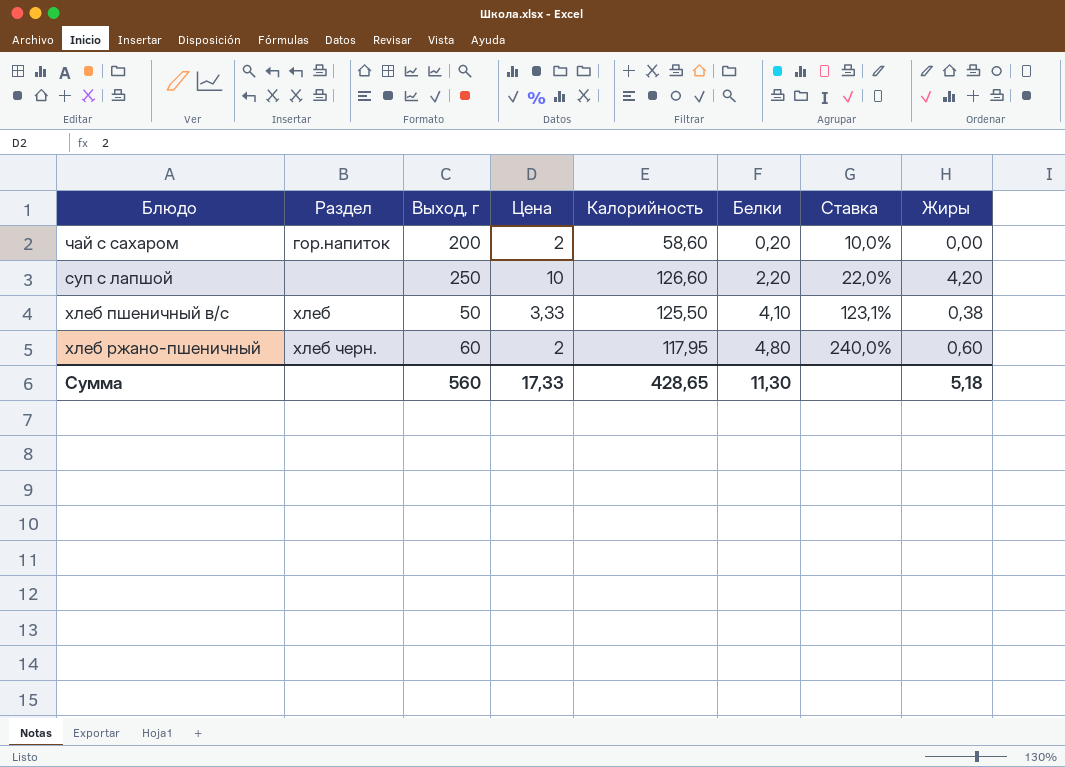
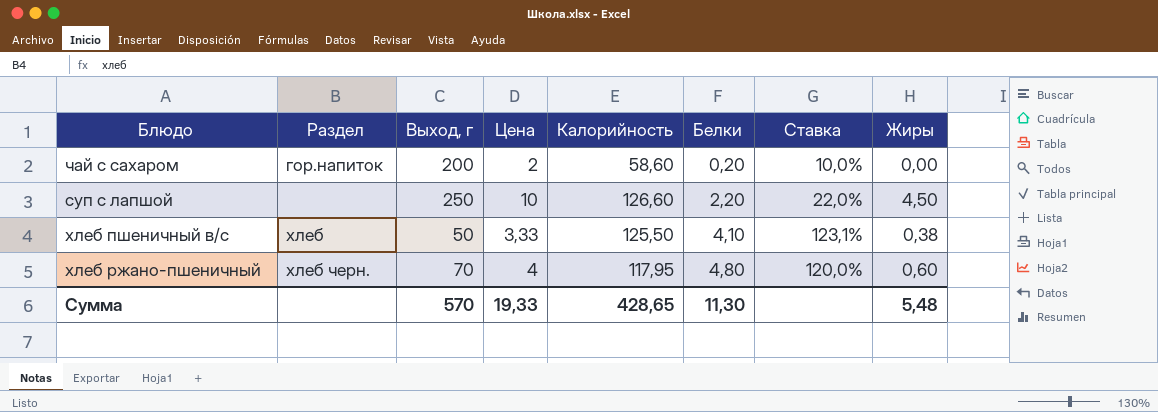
суп с лапшой | Жиры: 4,20 -> 4,50
хлеб ржано-пшеничный | Выход, г: 60 -> 70
хлеб ржано-пшеничный | Цена: 2 -> 4
хлеб ржано-пшеничный | Ставка: 240,0% -> 120,0%
Сумма | Выход, г: 560 -> 570
Сумма | Цена: 17,33 -> 19,33
Сумма | Жиры: 5,18 -> 5,48

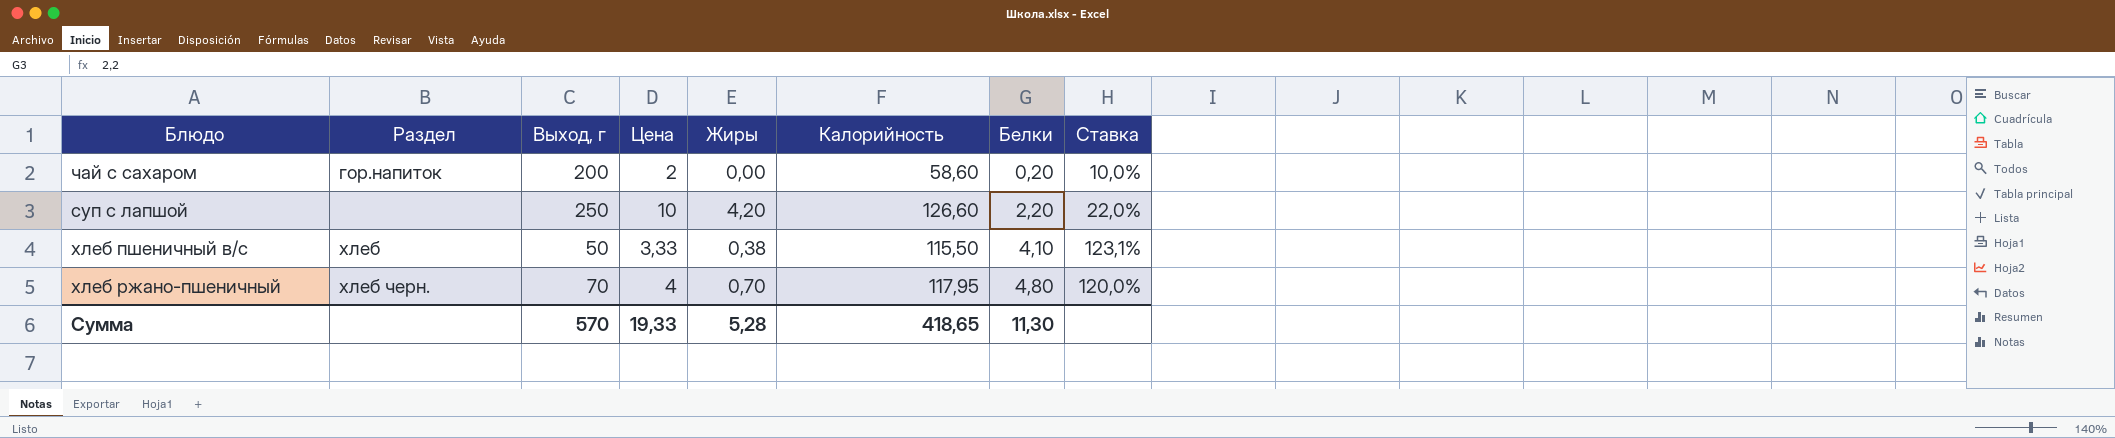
column Жиры | position: 8 -> 5
суп с лапшой | Жиры: 4,50 -> 4,20
хлеб пшеничный в/с | Калорийность: 125,50 -> 115,50
хлеб ржано-пшеничный | Жиры: 0,60 -> 0,70
Сумма | Жиры: 5,48 -> 5,28
Сумма | Калорийность: 428,65 -> 418,65

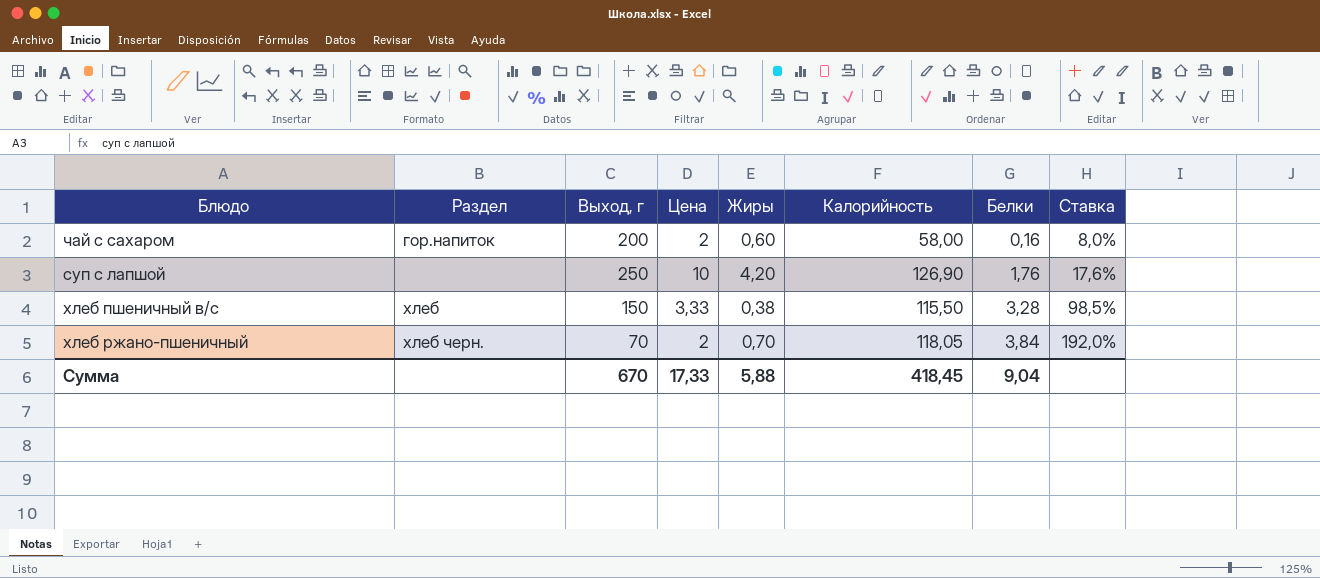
чай с сахаром | Жиры: 0,00 -> 0,60
чай с сахаром | Калорийность: 58,60 -> 58,00
чай с сахаром | Белки: 0,20 -> 0,16
чай с сахаром | Ставка: 10,0% -> 8,0%
суп с лапшой | Калорийность: 126,60 -> 126,90
суп с лапшой | Белки: 2,20 -> 1,76
суп с лапшой | Ставка: 22,0% -> 17,6%
хлеб пшеничный в/с | Выход, г: 50 -> 150
хлеб пшеничный в/с | Белки: 4,10 -> 3,28
хлеб пшеничный в/с | Ставка: 123,1% -> 98,5%
хлеб ржано-пшеничный | Цена: 4 -> 2
хлеб ржано-пшеничный | Калорийность: 117,95 -> 118,05
хлеб ржано-пшеничный | Белки: 4,80 -> 3,84
хлеб ржано-пшеничный | Ставка: 120,0% -> 192,0%
Сумма | Выход, г: 570 -> 670
Сумма | Цена: 19,33 -> 17,33
Сумма | Жиры: 5,28 -> 5,88
Сумма | Калорийность: 418,65 -> 418,45
Сумма | Белки: 11,30 -> 9,04

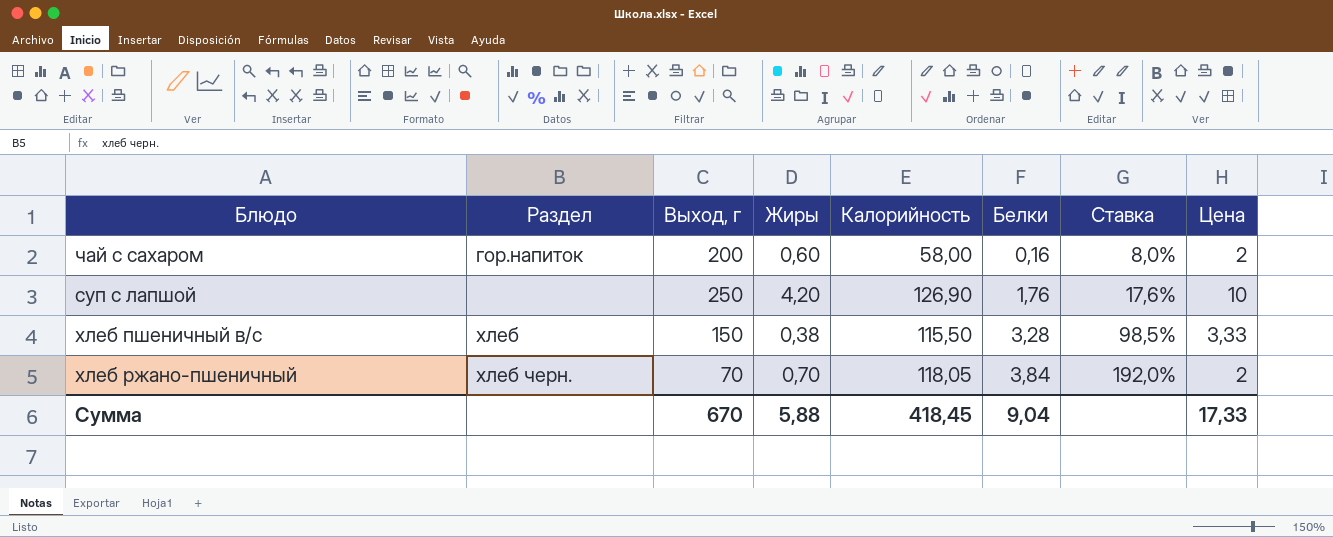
column Цена | position: 4 -> 8

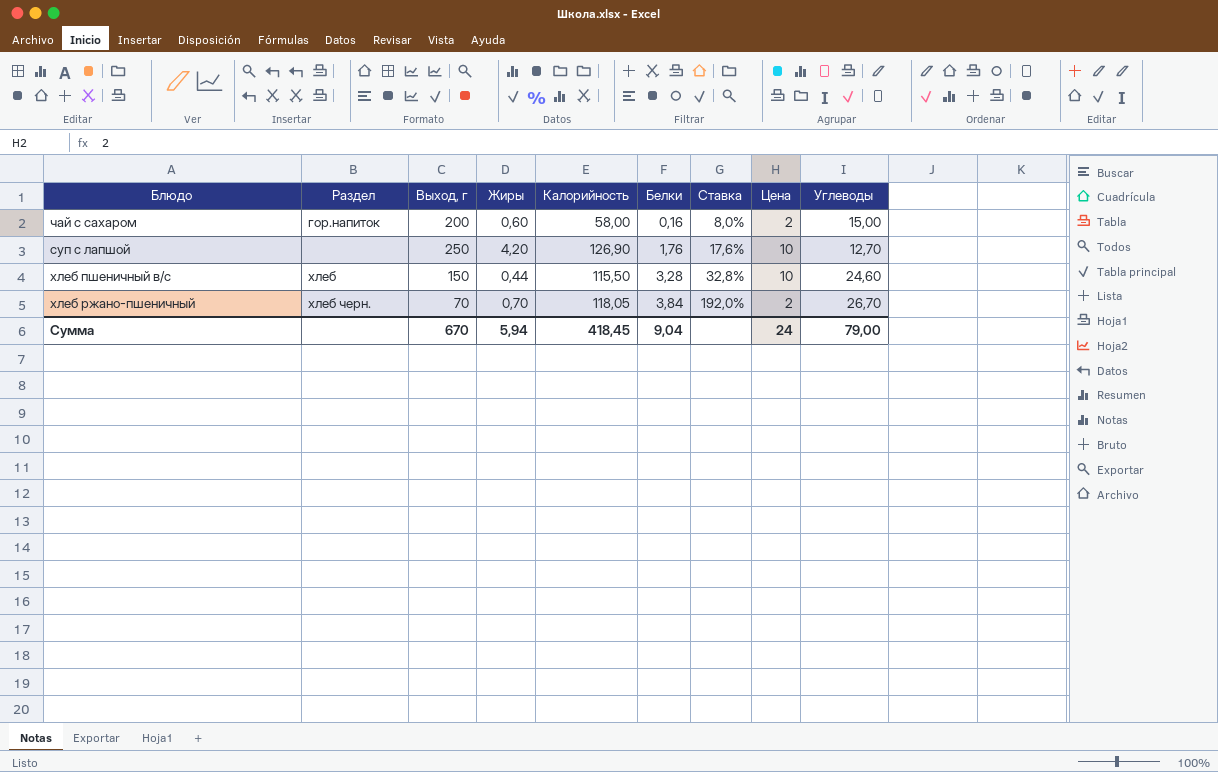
column Углеводы | position: none -> 9
хлеб пшеничный в/с | Жиры: 0,38 -> 0,44
хлеб пшеничный в/с | Ставка: 98,5% -> 32,8%
хлеб пшеничный в/с | Цена: 3,33 -> 10
Сумма | Жиры: 5,88 -> 5,94
Сумма | Цена: 17,33 -> 24

